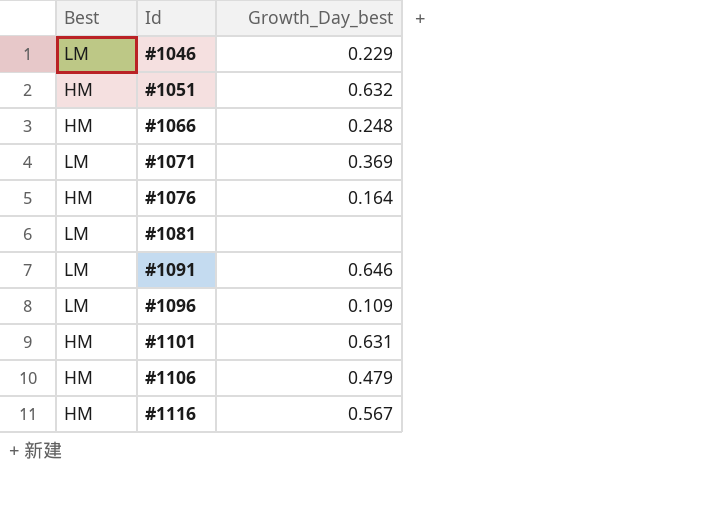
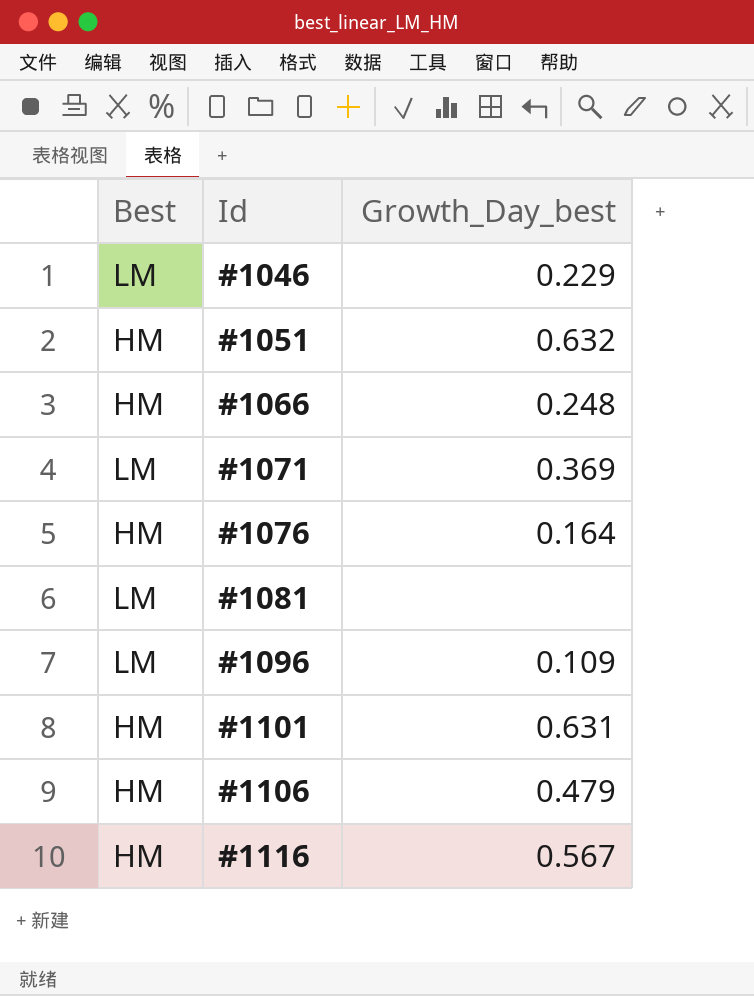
row #1091: LM | 0.646 -> none

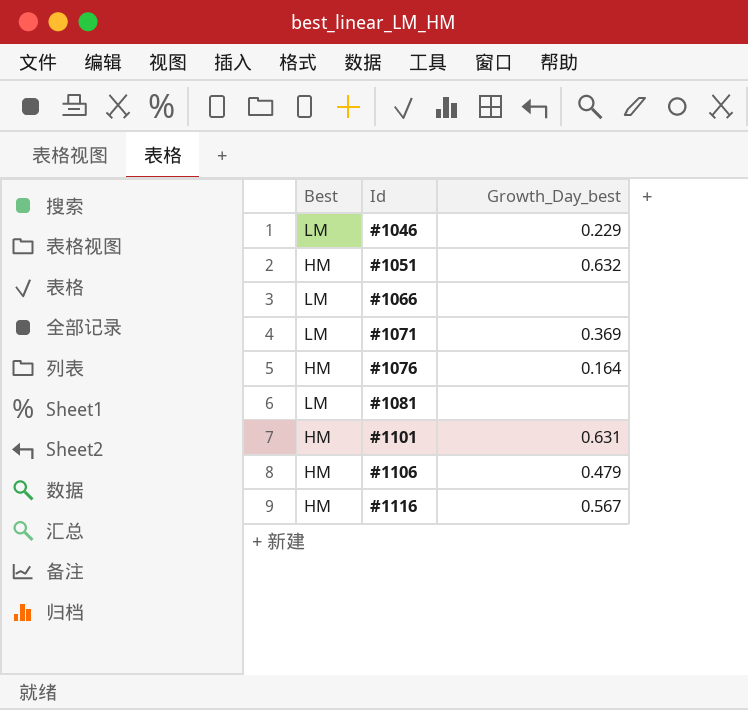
row #1096: LM | 0.109 -> none
#1066 | Best: HM -> LM
#1066 | Growth_Day_best: 0.248 -> none

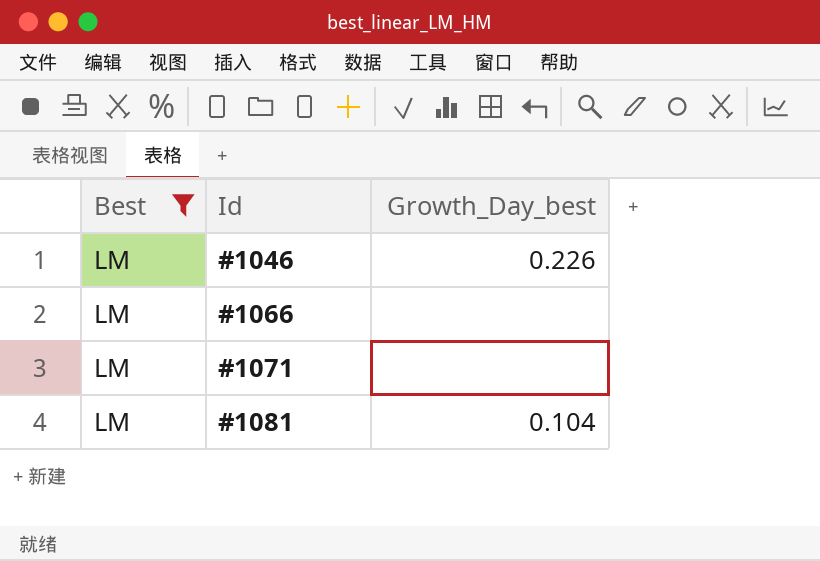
filter: none -> Best = LM
#1046 | Growth_Day_best: 0.229 -> 0.226
#1071 | Growth_Day_best: 0.369 -> none
#1081 | Growth_Day_best: none -> 0.104

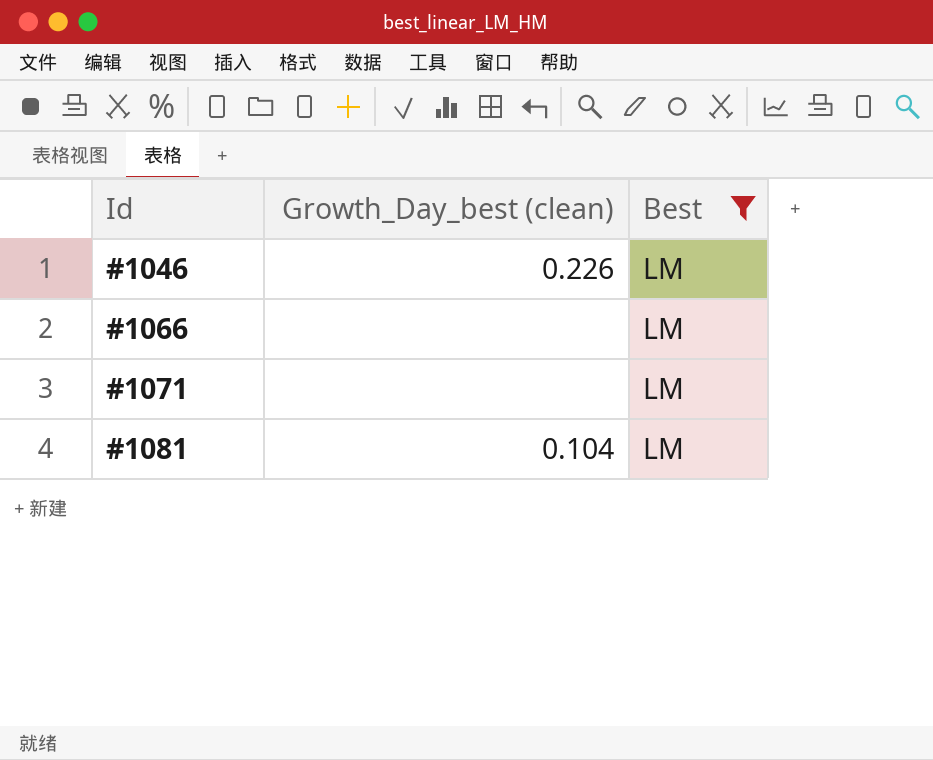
column name: Growth_Day_best -> Growth_Day_best (clean)
column Best | position: 1 -> 3

